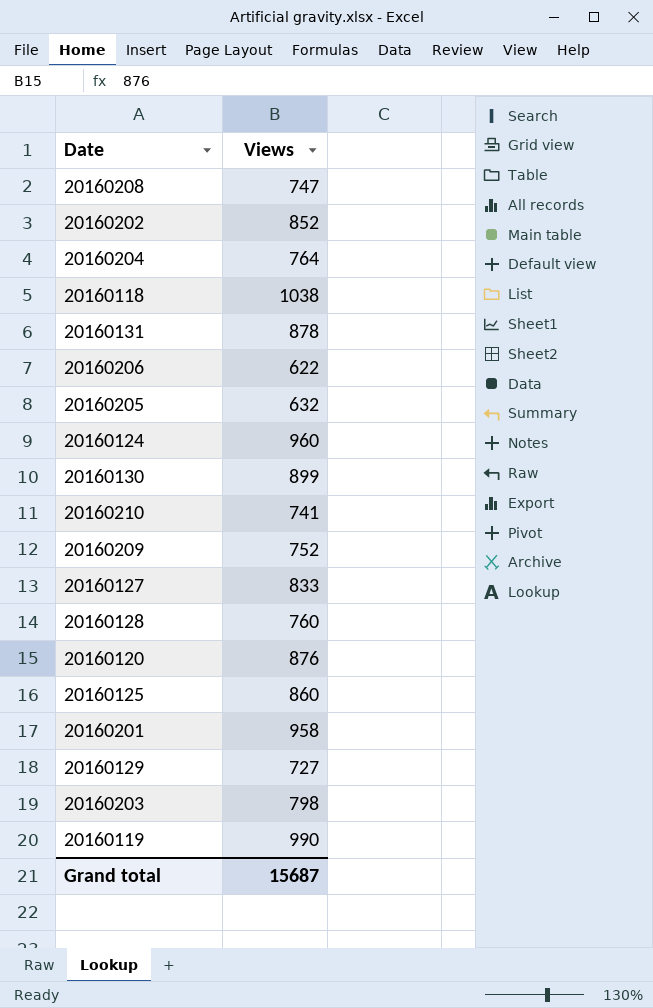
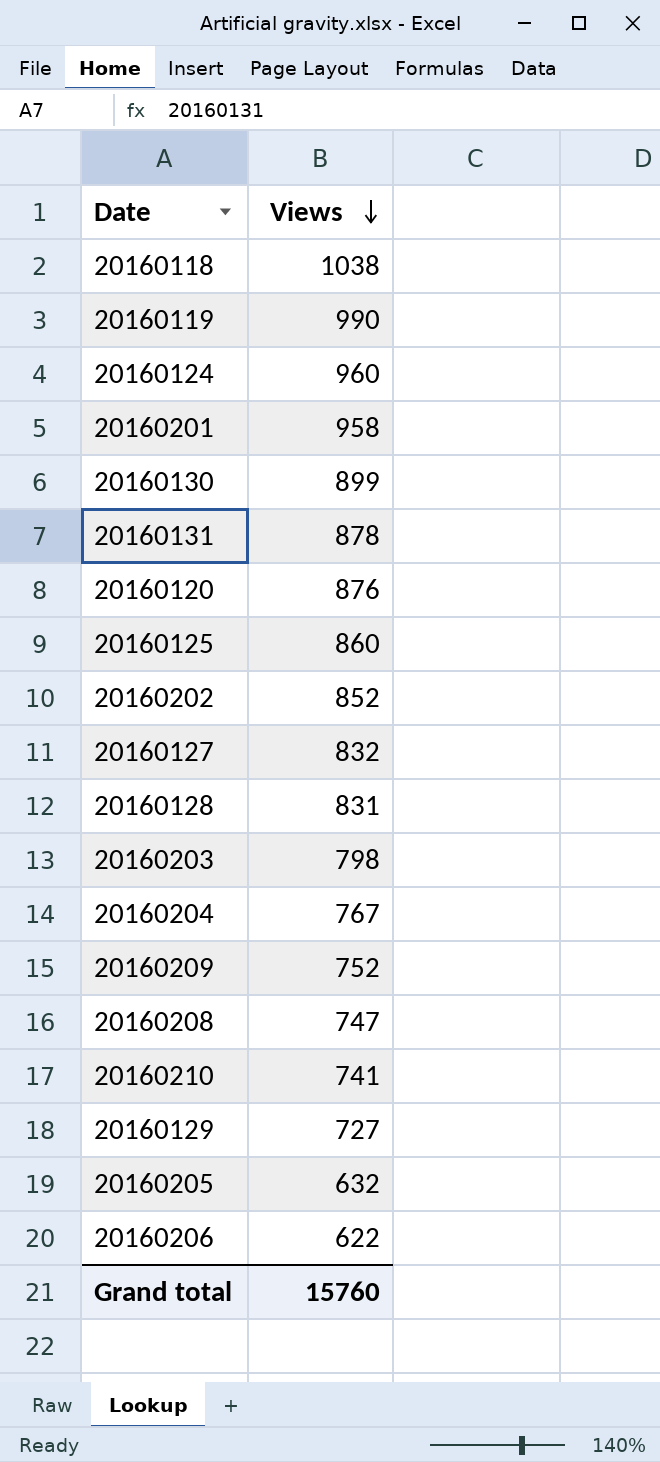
row order: none -> Views descending
20160127 | Views: 833 -> 832
20160128 | Views: 760 -> 831
20160204 | Views: 764 -> 767
Grand total | Views: 15687 -> 15760

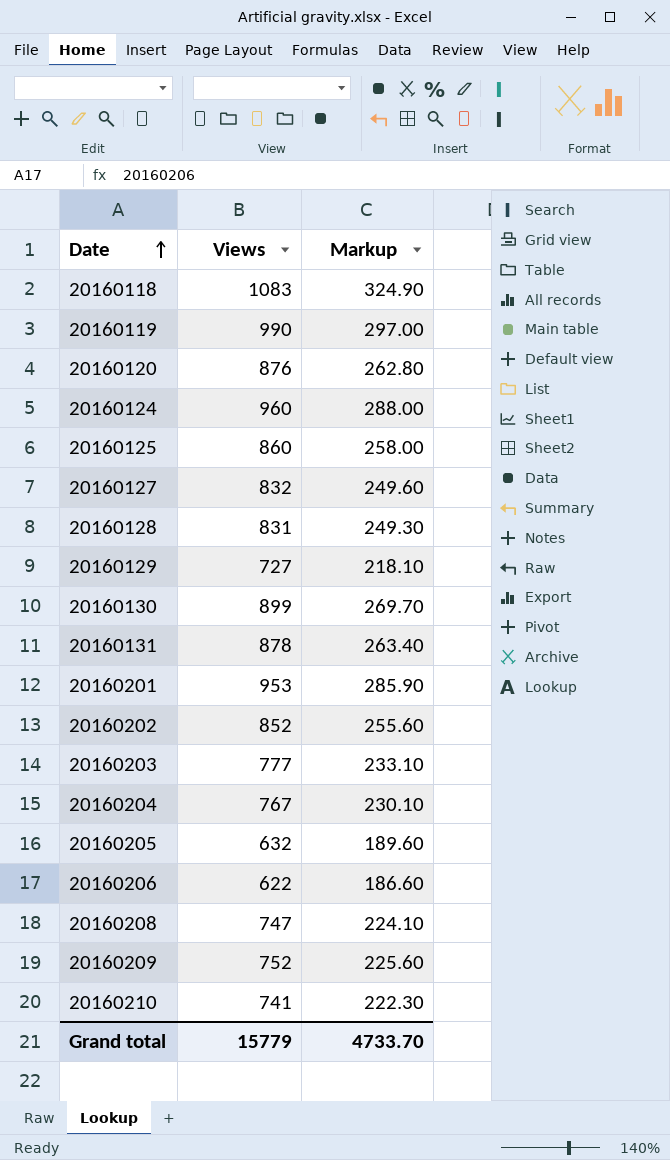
row order: Views descending -> Date ascending
column Markup | formula: none -> [Views] * 0.3
20160118 | Views: 1038 -> 1083
20160201 | Views: 958 -> 953
20160203 | Views: 798 -> 777
Grand total | Views: 15760 -> 15779

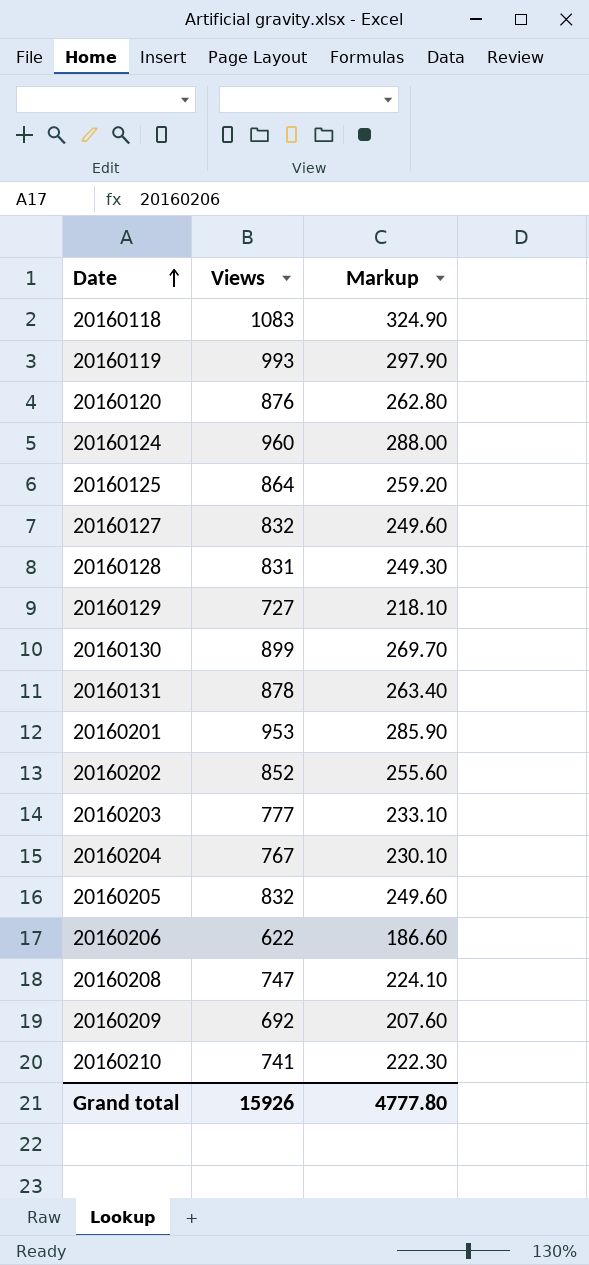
20160119 | Views: 990 -> 993
20160119 | Markup: 297.00 -> 297.90
20160125 | Views: 860 -> 864
20160125 | Markup: 258.00 -> 259.20
20160205 | Views: 632 -> 832
20160205 | Markup: 189.60 -> 249.60
20160209 | Views: 752 -> 692
20160209 | Markup: 225.60 -> 207.60
Grand total | Views: 15779 -> 15926
Grand total | Markup: 4733.70 -> 4777.80

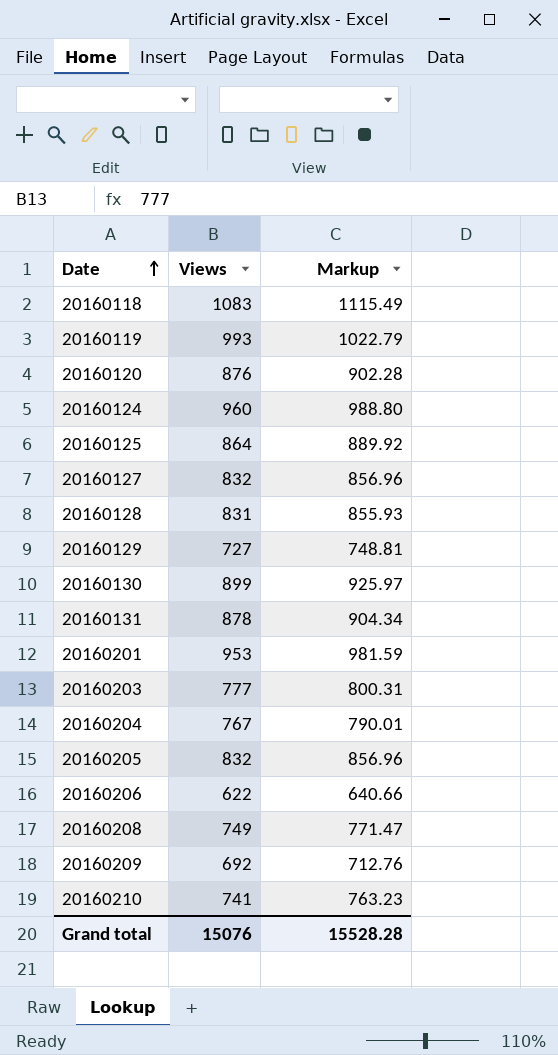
column Markup | formula: [Views] * 0.3 -> [Views] * 1.03
row 20160202: 852 | 255.60 -> none
20160208 | Views: 747 -> 749
Grand total | Views: 15926 -> 15076
Grand total | Markup: 4777.80 -> 15528.28

